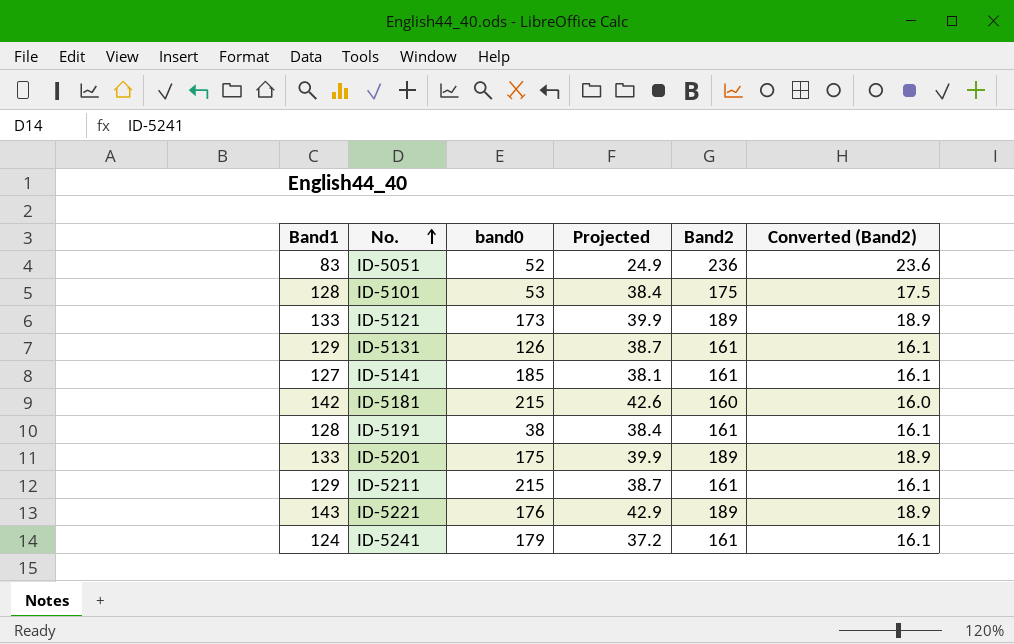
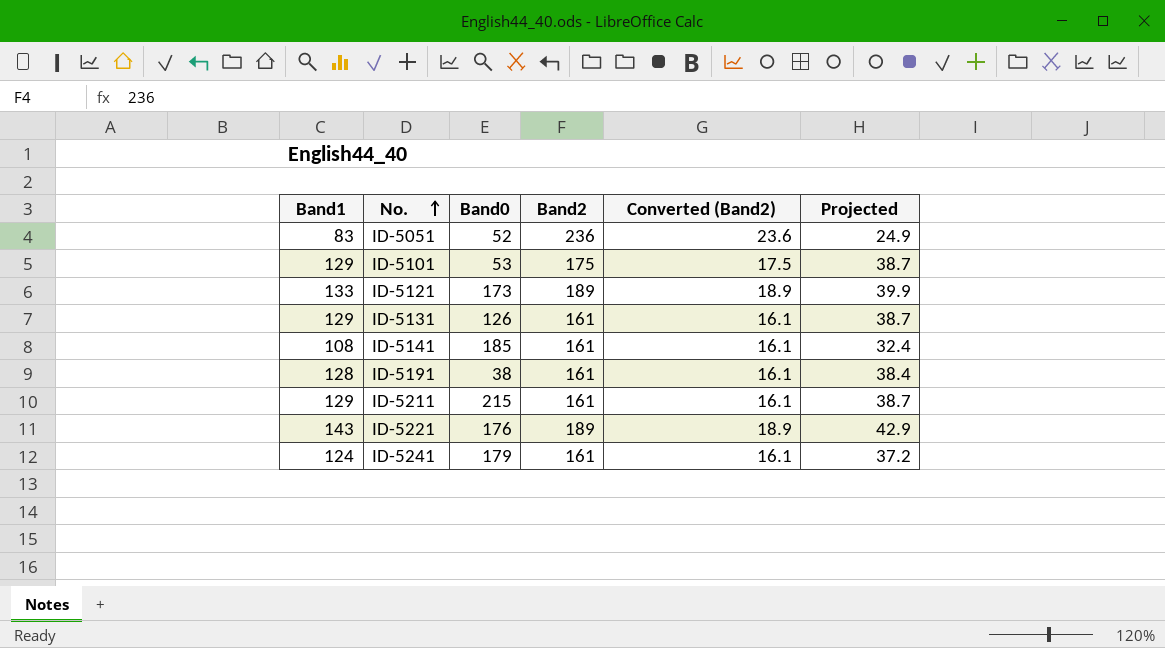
column name: band0 -> Band0
column Projected | position: 4 -> 6
row ID-5181: 142 | 215 | 42.6 | 160 | 16.0 -> none
row ID-5201: 133 | 175 | 39.9 | 189 | 18.9 -> none
ID-5101 | Band1: 128 -> 129
ID-5101 | Projected: 38.4 -> 38.7
ID-5141 | Band1: 127 -> 108
ID-5141 | Projected: 38.1 -> 32.4

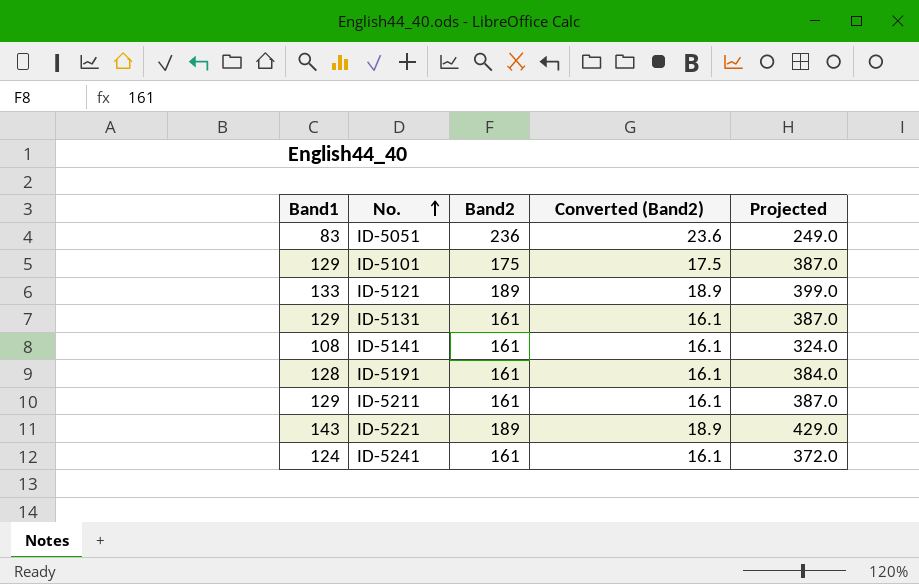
column Band0 | position: 3 -> none
column Projected | formula: [Band1] * 0.3 -> [Band1] * 3

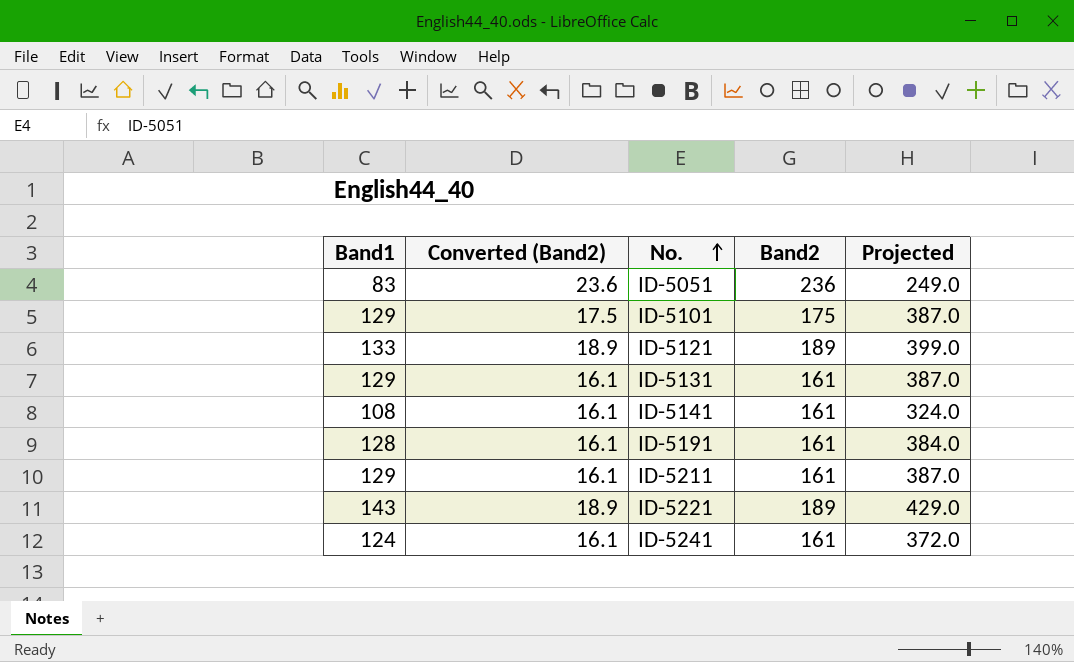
column Converted (Band2) | position: 4 -> 2

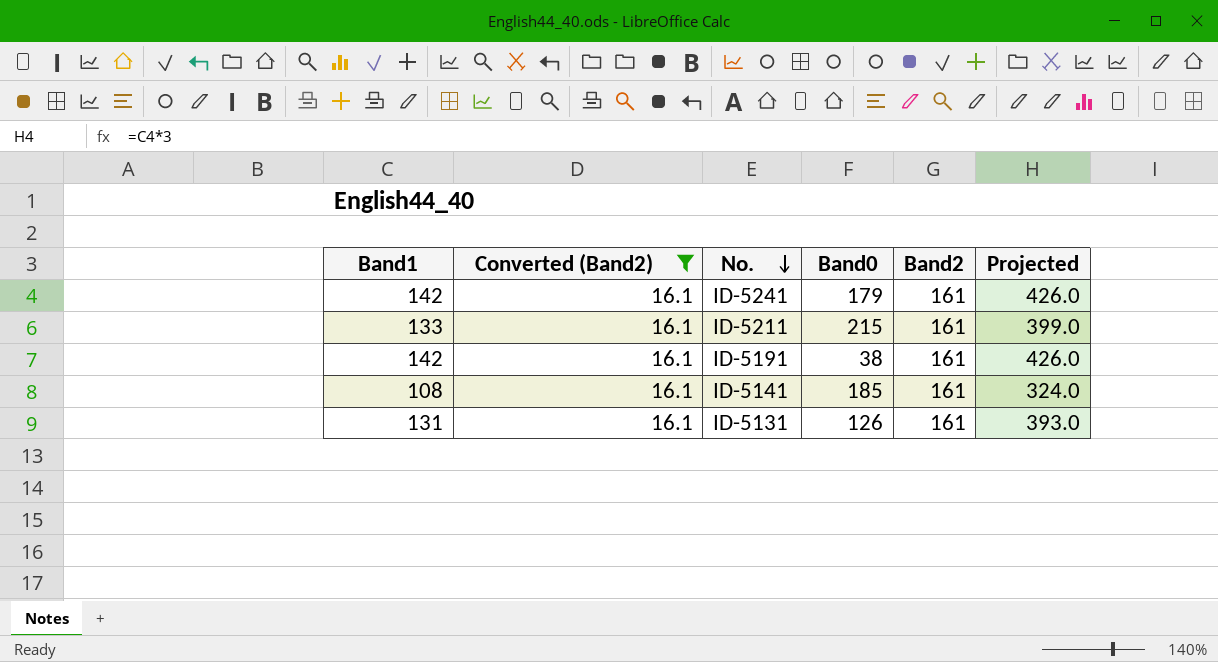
filter: none -> Converted (Band2) = 16.1
row order: No. ascending -> No. descending
column Band0 | position: none -> 4
ID-5241 | Band1: 124 -> 142
ID-5241 | Projected: 372.0 -> 426.0
ID-5211 | Band1: 129 -> 133
ID-5211 | Projected: 387.0 -> 399.0
ID-5191 | Band1: 128 -> 142
ID-5191 | Projected: 384.0 -> 426.0
ID-5131 | Band1: 129 -> 131
ID-5131 | Projected: 387.0 -> 393.0

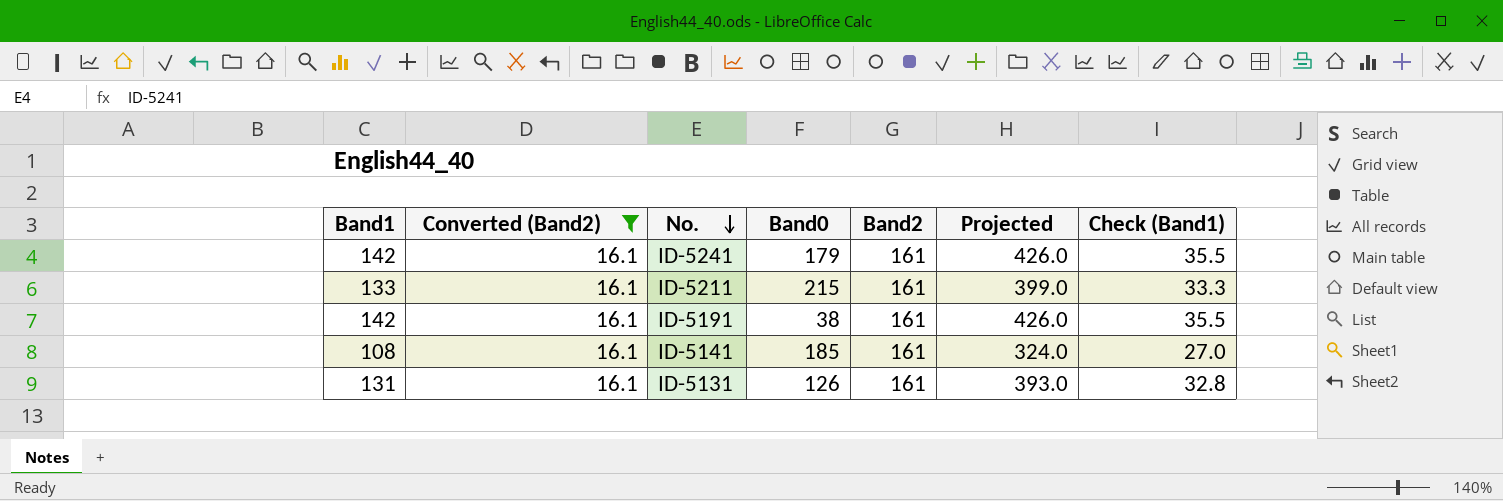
column Check (Band1) | formula: none -> [Band1] * 0.25

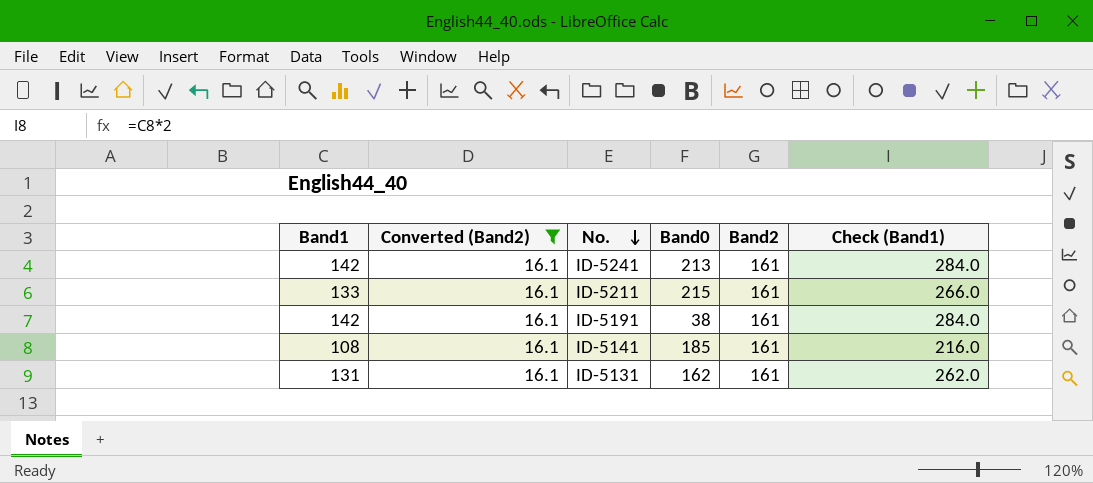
column Projected | formula: [Band1] * 3 -> none
column Check (Band1) | formula: [Band1] * 0.25 -> [Band1] * 2
ID-5241 | Band0: 179 -> 213
ID-5131 | Band0: 126 -> 162

